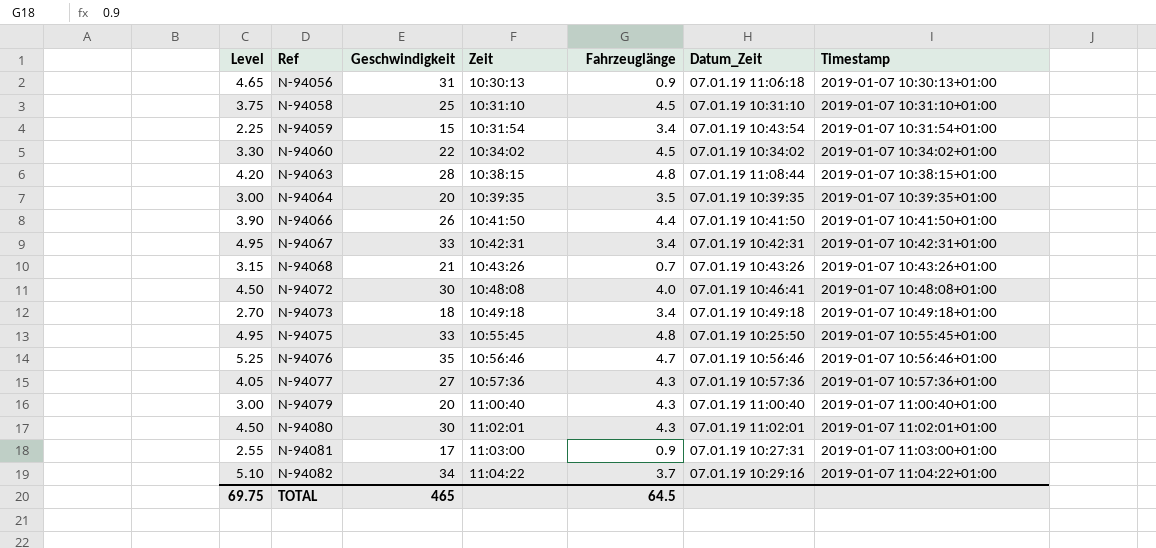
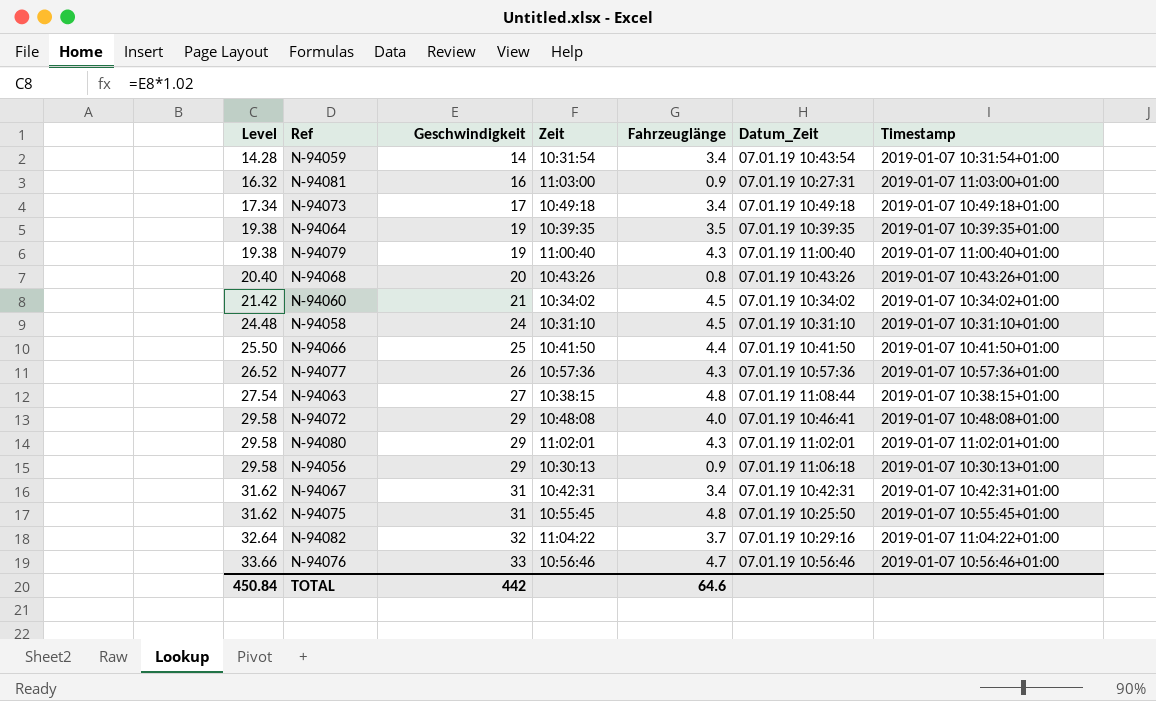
row order: Ref ascending -> Level ascending
column Level | formula: [Geschwindigkeit] * 0.15 -> [Geschwindigkeit] * 1.02
N-94059 | Geschwindigkeit: 15 -> 14
N-94081 | Geschwindigkeit: 17 -> 16
N-94073 | Geschwindigkeit: 18 -> 17
N-94064 | Geschwindigkeit: 20 -> 19
N-94079 | Geschwindigkeit: 20 -> 19
N-94068 | Geschwindigkeit: 21 -> 20
N-94068 | Fahrzeuglänge: 0.7 -> 0.8
N-94060 | Geschwindigkeit: 22 -> 21
N-94058 | Geschwindigkeit: 25 -> 24
N-94066 | Geschwindigkeit: 26 -> 25
N-94077 | Geschwindigkeit: 27 -> 26
N-94063 | Geschwindigkeit: 28 -> 27
N-94072 | Geschwindigkeit: 30 -> 29
N-94080 | Geschwindigkeit: 30 -> 29
N-94056 | Geschwindigkeit: 31 -> 29
N-94067 | Geschwindigkeit: 33 -> 31
N-94075 | Geschwindigkeit: 33 -> 31
N-94082 | Geschwindigkeit: 34 -> 32
N-94076 | Geschwindigkeit: 35 -> 33
TOTAL | Level: 69.75 -> 450.84
TOTAL | Geschwindigkeit: 465 -> 442
TOTAL | Fahrzeuglänge: 64.5 -> 64.6

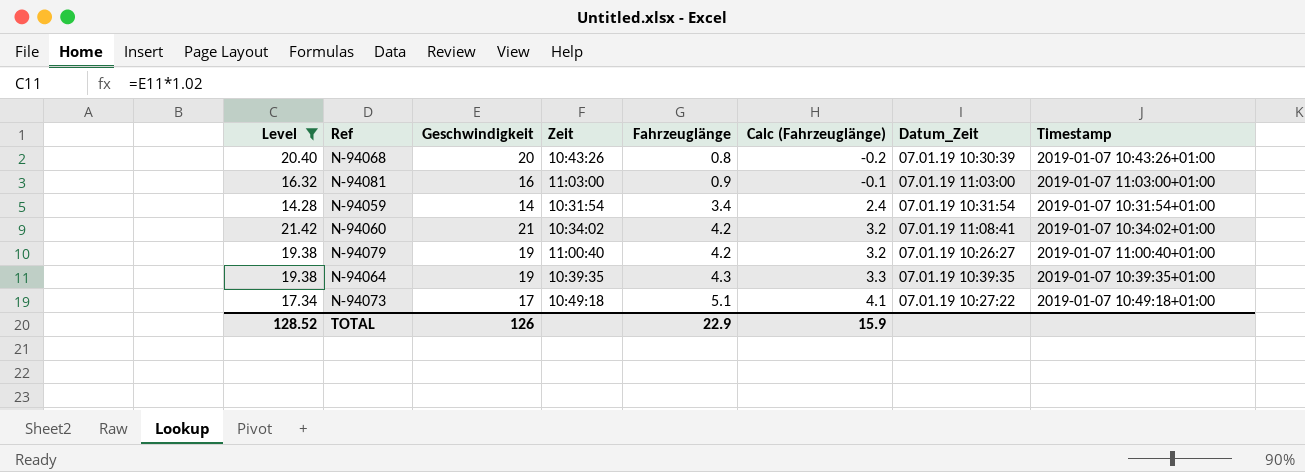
filter: none -> Level <= 21.42
row order: Level ascending -> Fahrzeuglänge ascending
column Calc (Fahrzeuglänge) | formula: none -> [Fahrzeuglänge] - 1
N-94068 | Datum_Zeit: 07.01.19 10:43:26 -> 07.01.19 10:30:39
N-94081 | Datum_Zeit: 07.01.19 10:27:31 -> 07.01.19 11:03:00
N-94059 | Datum_Zeit: 07.01.19 10:43:54 -> 07.01.19 10:31:54
N-94060 | Fahrzeuglänge: 4.5 -> 4.2
N-94060 | Datum_Zeit: 07.01.19 10:34:02 -> 07.01.19 11:08:41
N-94079 | Fahrzeuglänge: 4.3 -> 4.2
N-94079 | Datum_Zeit: 07.01.19 11:00:40 -> 07.01.19 10:26:27
N-94064 | Fahrzeuglänge: 3.5 -> 4.3
N-94073 | Fahrzeuglänge: 3.4 -> 5.1
N-94073 | Datum_Zeit: 07.01.19 10:49:18 -> 07.01.19 10:27:22
TOTAL | Level: 450.84 -> 128.52
TOTAL | Geschwindigkeit: 442 -> 126
TOTAL | Fahrzeuglänge: 64.6 -> 22.9

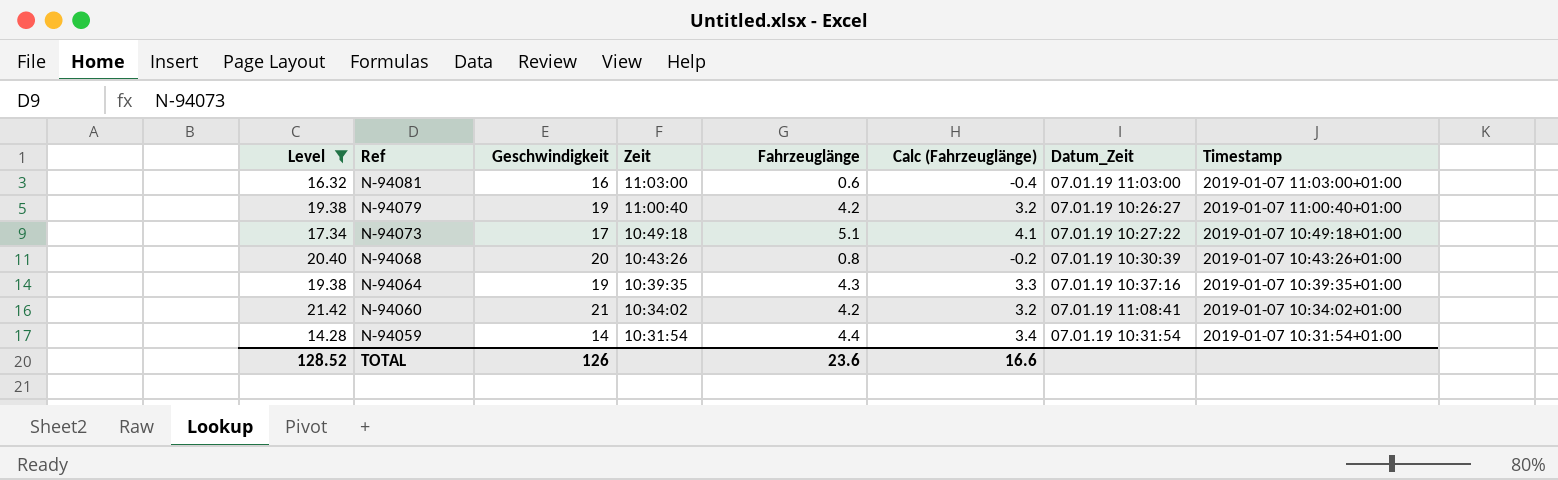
row order: Fahrzeuglänge ascending -> Ref descending
N-94081 | Fahrzeuglänge: 0.9 -> 0.6
N-94081 | Calc (Fahrzeuglänge): -0.1 -> -0.4
N-94064 | Datum_Zeit: 07.01.19 10:39:35 -> 07.01.19 10:37:16
N-94059 | Fahrzeuglänge: 3.4 -> 4.4
N-94059 | Calc (Fahrzeuglänge): 2.4 -> 3.4
TOTAL | Fahrzeuglänge: 22.9 -> 23.6
TOTAL | Calc (Fahrzeuglänge): 15.9 -> 16.6

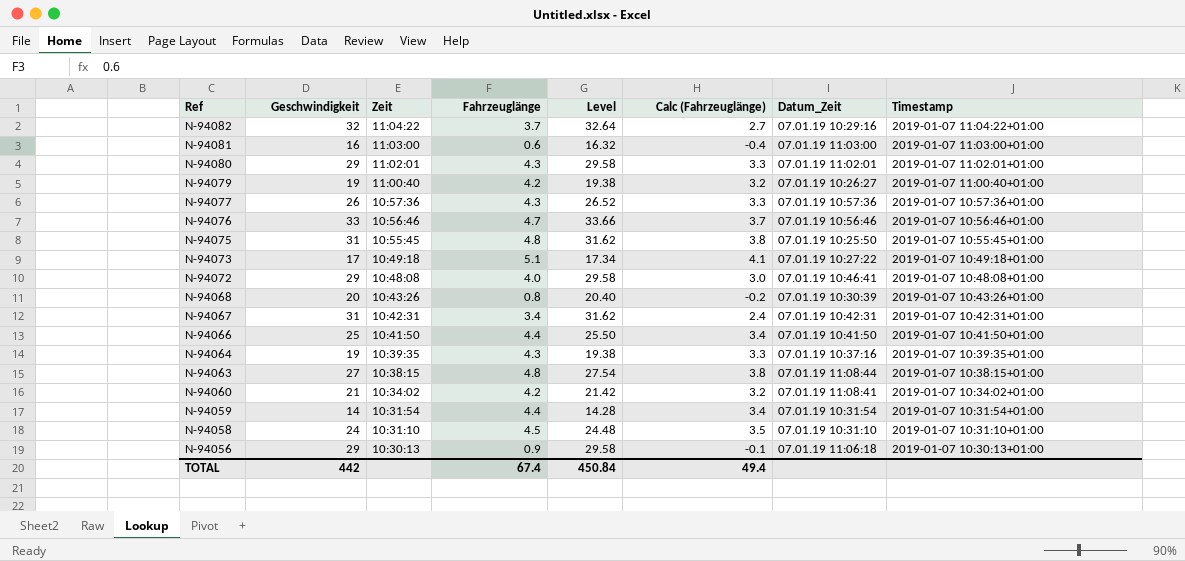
filter: Level <= 21.42 -> none
column Level | position: 1 -> 5
TOTAL | Geschwindigkeit: 126 -> 442
TOTAL | Fahrzeuglänge: 23.6 -> 67.4
TOTAL | Level: 128.52 -> 450.84
TOTAL | Calc (Fahrzeuglänge): 16.6 -> 49.4

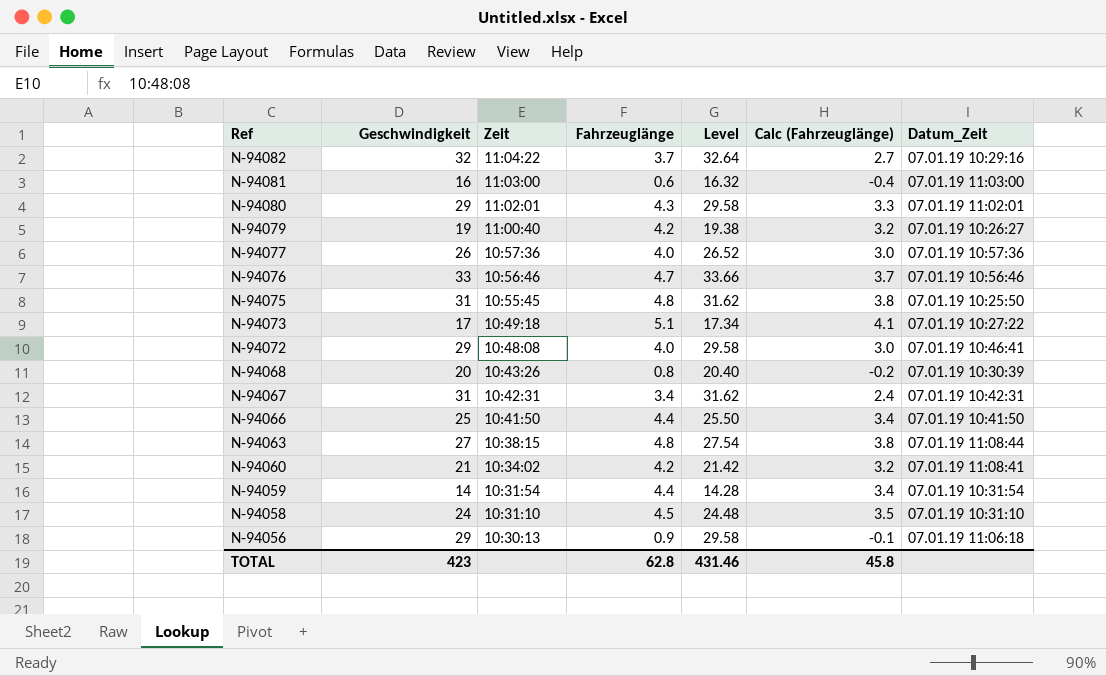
column Timestamp | position: 8 -> none
row N-94064: 19 | 10:39:35 | 4.3 | 19.38 | 3.3 | 07.01.19 10:37:16 | 2019-01-07 10:39:35+01:00 -> none
N-94077 | Fahrzeuglänge: 4.3 -> 4.0
N-94077 | Calc (Fahrzeuglänge): 3.3 -> 3.0
TOTAL | Geschwindigkeit: 442 -> 423
TOTAL | Fahrzeuglänge: 67.4 -> 62.8
TOTAL | Level: 450.84 -> 431.46
TOTAL | Calc (Fahrzeuglänge): 49.4 -> 45.8

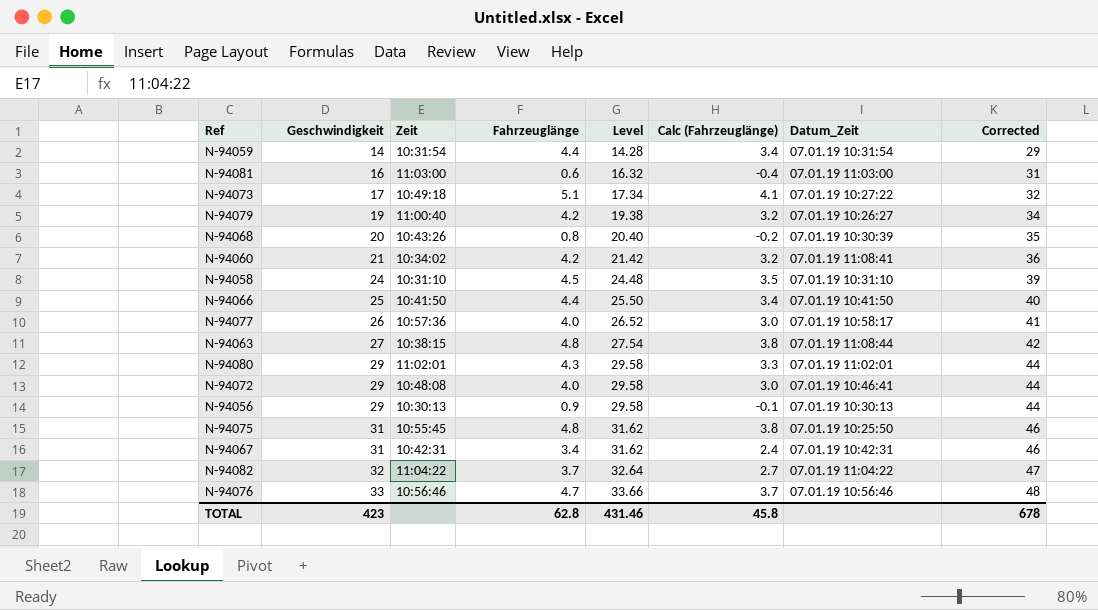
row order: Ref descending -> Geschwindigkeit ascending
column Corrected | formula: none -> [Geschwindigkeit] + 15
N-94077 | Datum_Zeit: 07.01.19 10:57:36 -> 07.01.19 10:58:17
N-94056 | Datum_Zeit: 07.01.19 11:06:18 -> 07.01.19 10:30:13
N-94082 | Datum_Zeit: 07.01.19 10:29:16 -> 07.01.19 11:04:22

